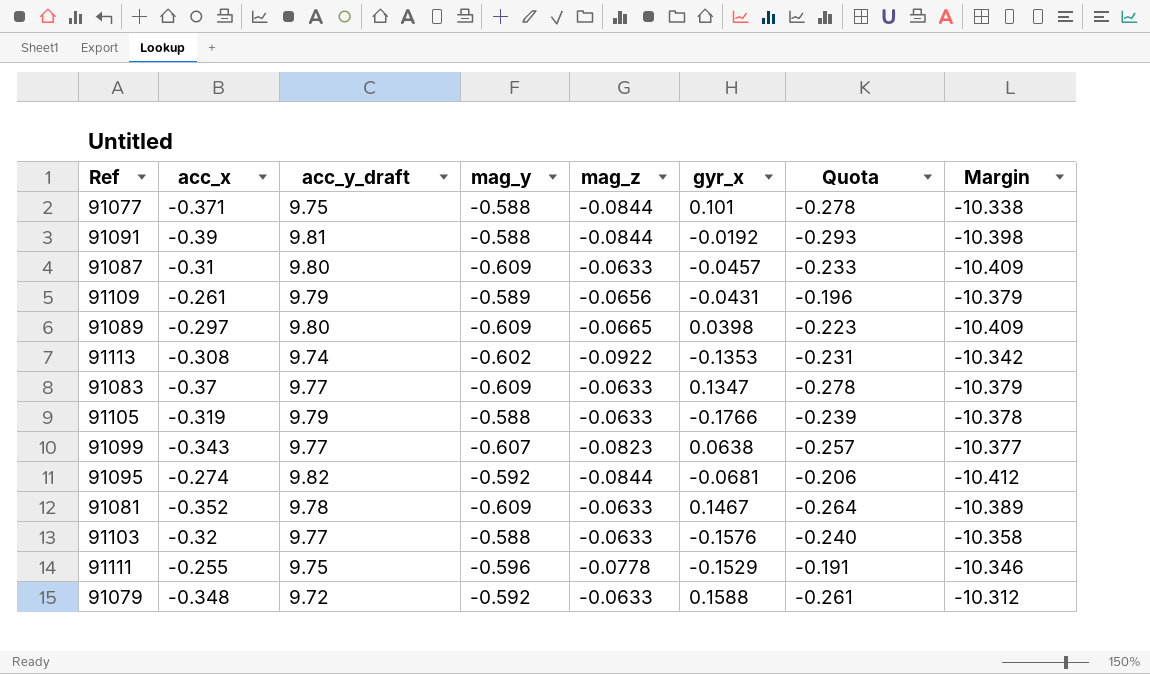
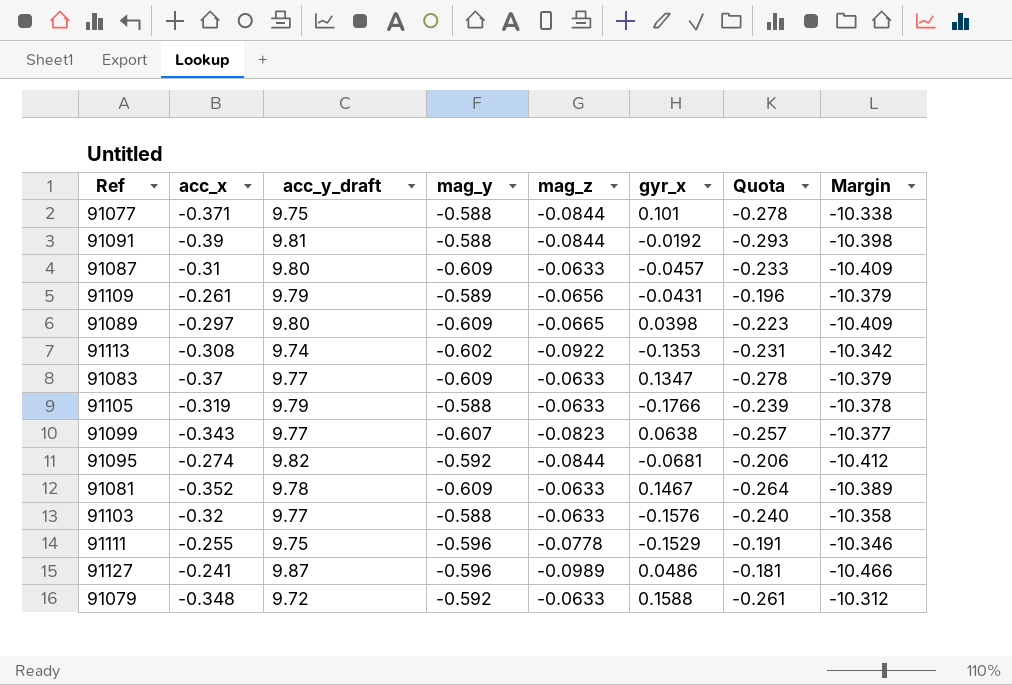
row 91127: none -> -0.241 | 9.87 | -0.596 | -0.0989 | 0.0486 | -0.181 | -10.466

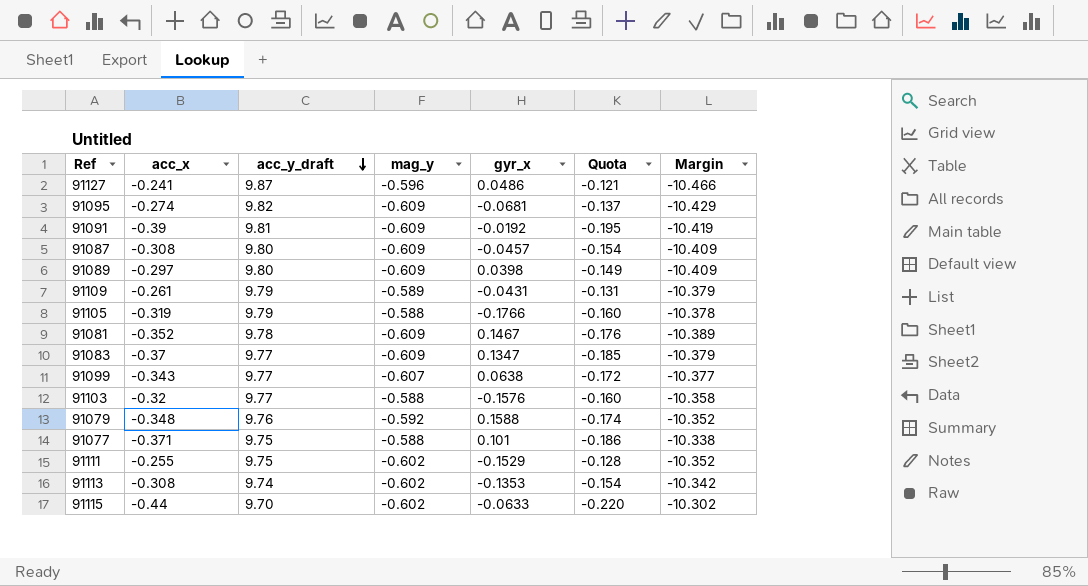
row order: none -> acc_y_draft descending
column mag_z | position: 5 -> none
column Quota | formula: [acc_x] * 0.75 -> [acc_x] * 0.5
91095 | mag_y: -0.592 -> -0.609
91095 | Margin: -10.412 -> -10.429
91091 | mag_y: -0.588 -> -0.609
91091 | Margin: -10.398 -> -10.419
91087 | acc_x: -0.31 -> -0.308
91079 | acc_y_draft: 9.72 -> 9.76
91079 | Margin: -10.312 -> -10.352
91111 | mag_y: -0.596 -> -0.602
91111 | Margin: -10.346 -> -10.352
row 91115: none -> -0.44 | 9.70 | -0.602 | -0.0633 | -0.220 | -10.302

